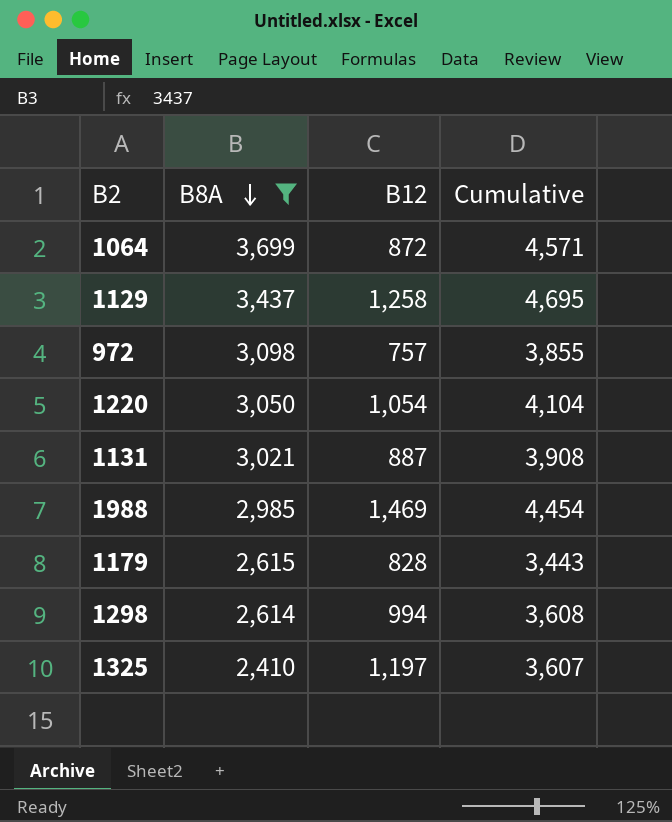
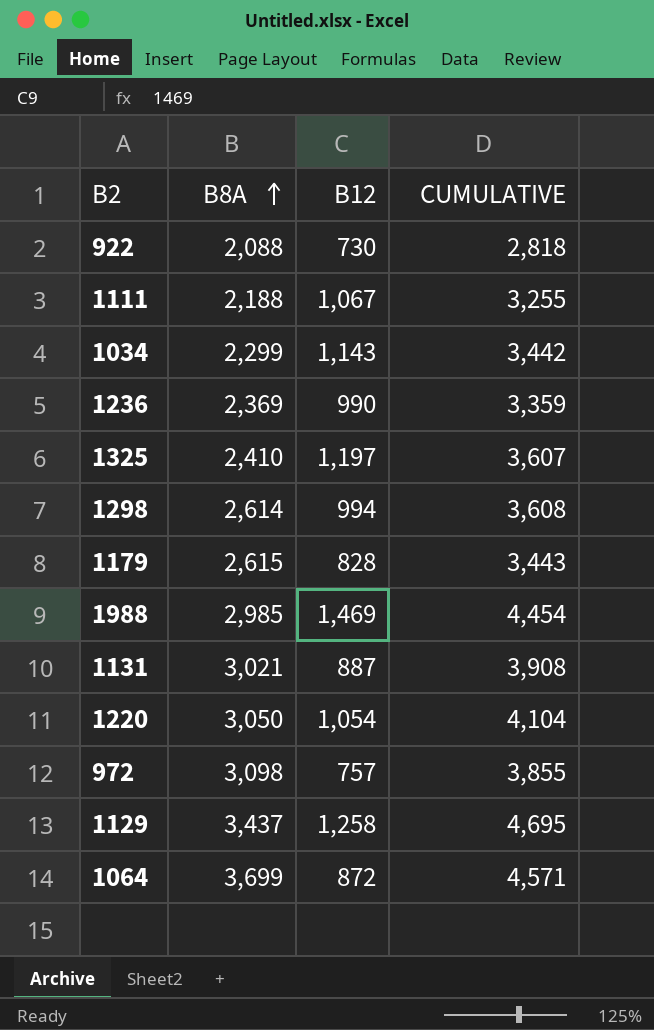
filter: B8A >= 2,410 -> none
row order: B8A descending -> B8A ascending
column name: Cumulative -> CUMULATIVE

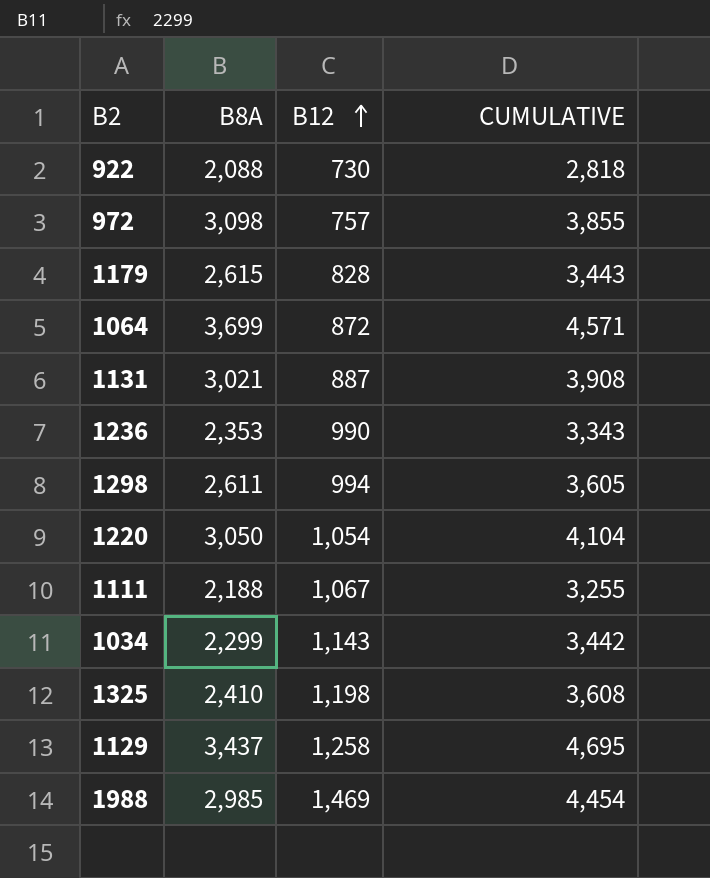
row order: B8A ascending -> B12 ascending
1236 | B8A: 2,369 -> 2,353
1236 | CUMULATIVE: 3,359 -> 3,343
1298 | B8A: 2,614 -> 2,611
1298 | CUMULATIVE: 3,608 -> 3,605
1325 | B12: 1,197 -> 1,198
1325 | CUMULATIVE: 3,607 -> 3,608

